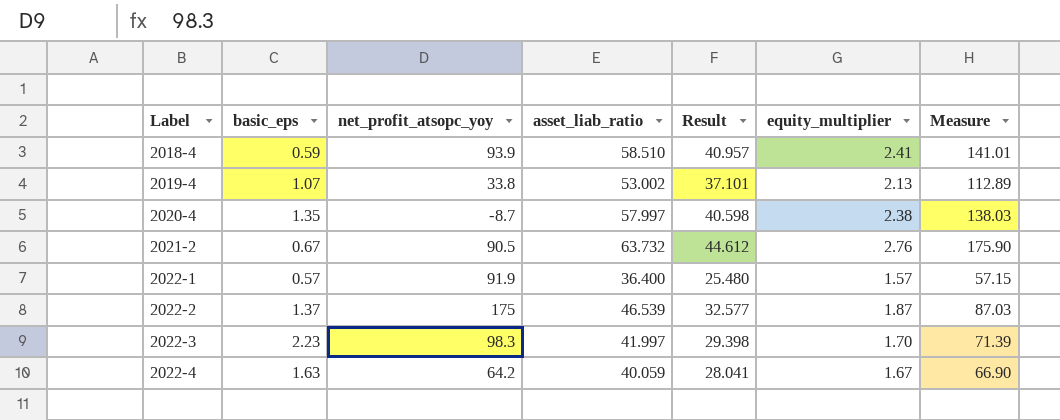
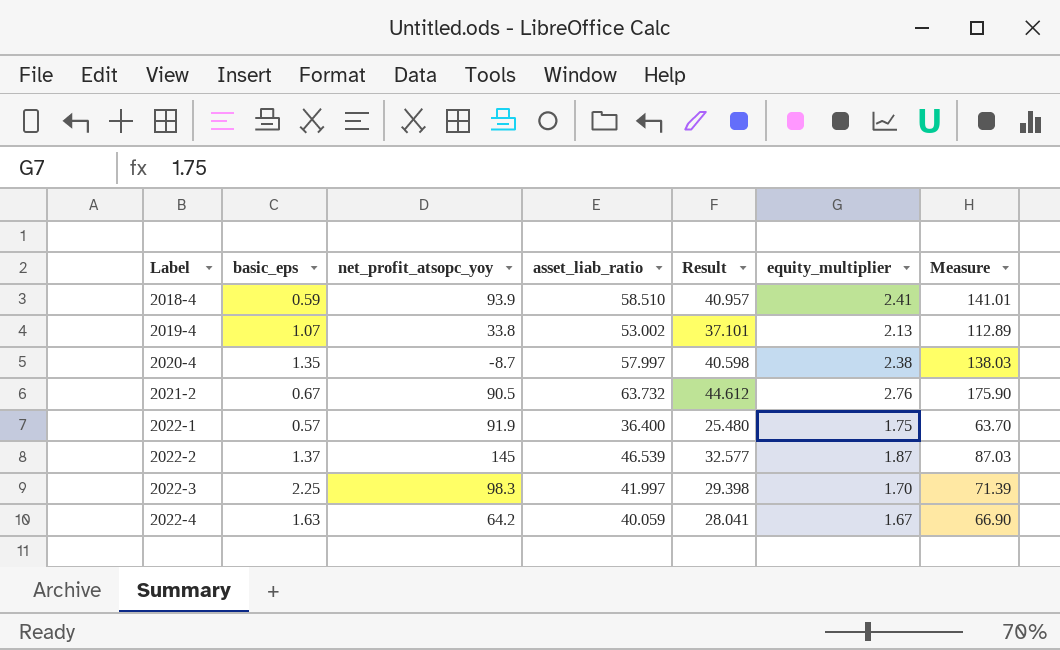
2022-1 | equity_multiplier: 1.57 -> 1.75
2022-1 | Measure: 57.15 -> 63.70
2022-2 | net_profit_atsopc_yoy: 175 -> 145
2022-3 | basic_eps: 2.23 -> 2.25

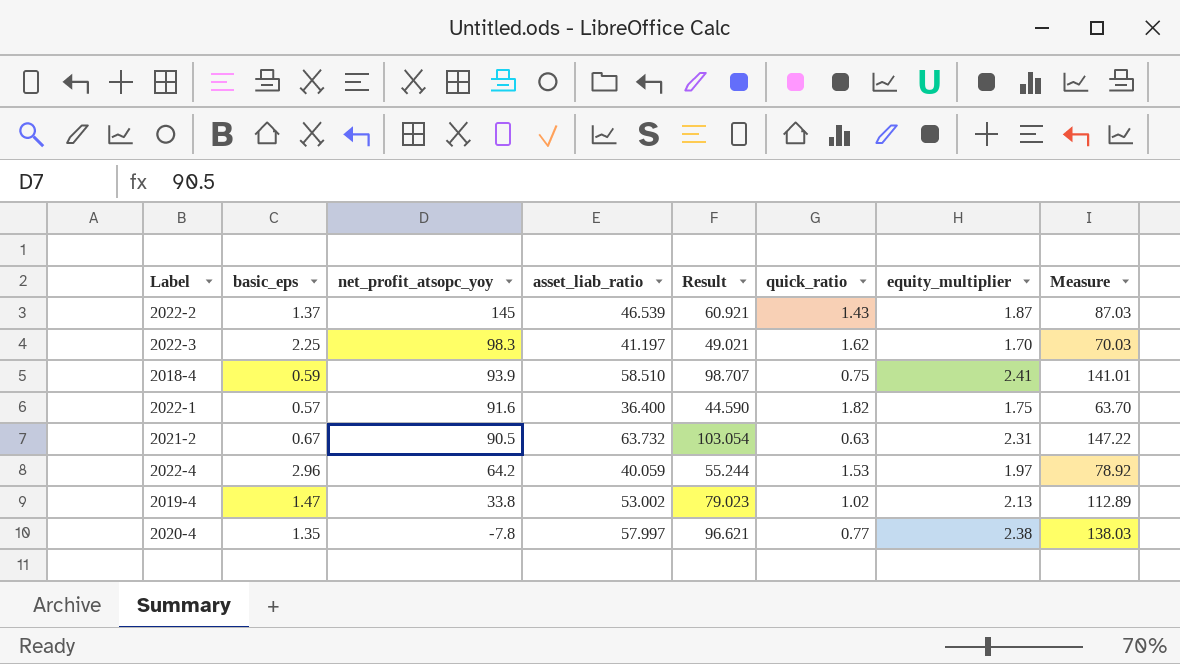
row order: Label ascending -> net_profit_atsopc_yoy descending
column Result | formula: [asset_liab_ratio] * 0.7 -> [Measure] * 0.7
column quick_ratio | position: none -> 6
2022-3 | asset_liab_ratio: 41.997 -> 41.197
2022-3 | Measure: 71.39 -> 70.03
2022-1 | net_profit_atsopc_yoy: 91.9 -> 91.6
2021-2 | equity_multiplier: 2.76 -> 2.31
2021-2 | Measure: 175.90 -> 147.22
2022-4 | basic_eps: 1.63 -> 2.96
2022-4 | equity_multiplier: 1.67 -> 1.97
2022-4 | Measure: 66.90 -> 78.92
2019-4 | basic_eps: 1.07 -> 1.47
2020-4 | net_profit_atsopc_yoy: -8.7 -> -7.8

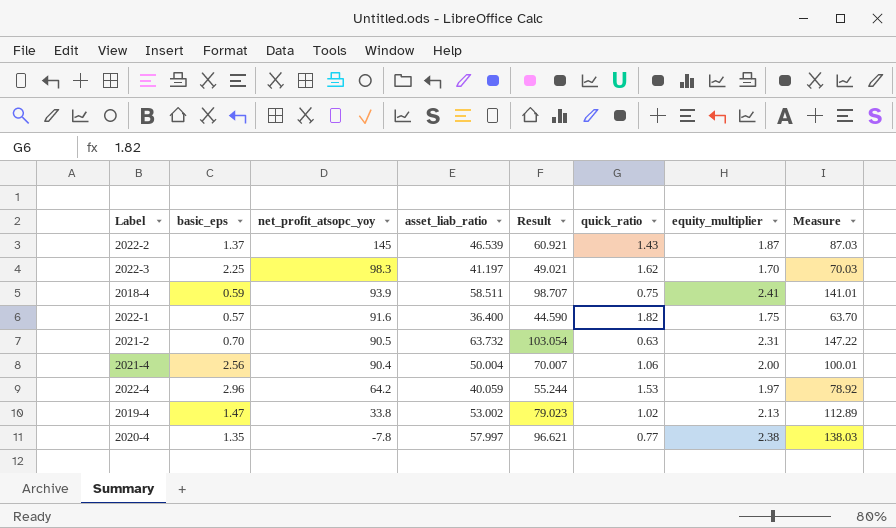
2018-4 | asset_liab_ratio: 58.510 -> 58.511
2021-2 | basic_eps: 0.67 -> 0.70
row 2021-4: none -> 2.56 | 90.4 | 50.004 | 70.007 | 1.06 | 2.00 | 100.01

